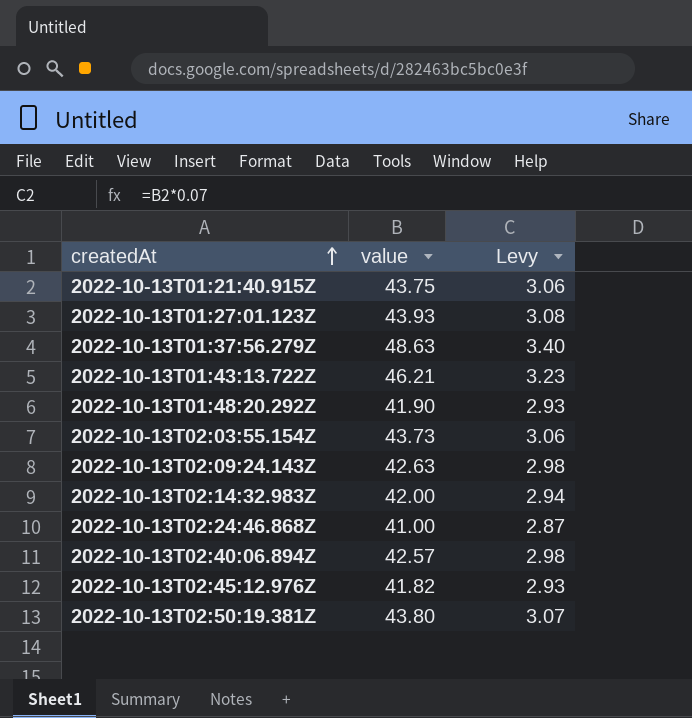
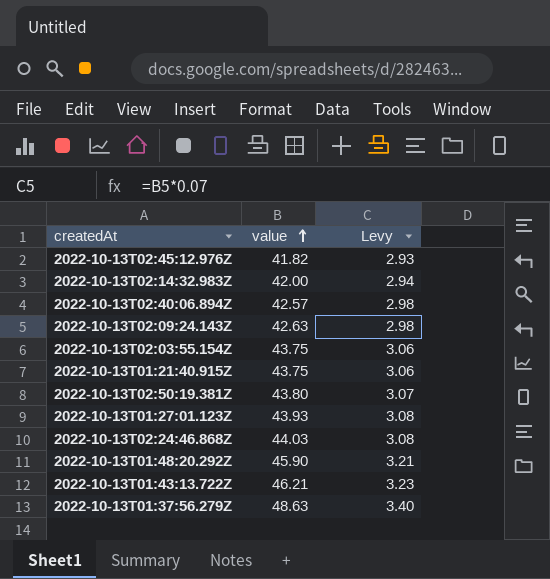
row order: createdAt ascending -> value ascending
2022-10-13T02:03:55.154Z | value: 43.73 -> 43.75
2022-10-13T02:24:46.868Z | value: 41.00 -> 44.03
2022-10-13T02:24:46.868Z | Levy: 2.87 -> 3.08
2022-10-13T01:48:20.292Z | value: 41.90 -> 45.90
2022-10-13T01:48:20.292Z | Levy: 2.93 -> 3.21

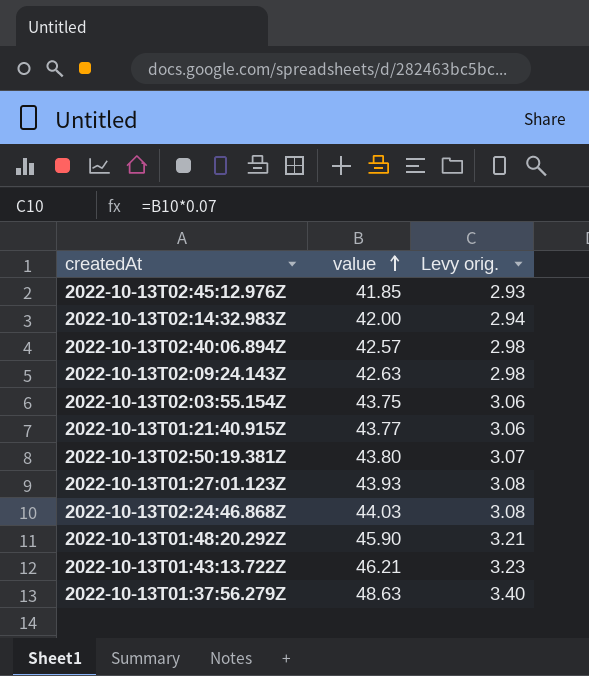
column name: Levy -> Levy orig.
2022-10-13T02:45:12.976Z | value: 41.82 -> 41.85
2022-10-13T01:21:40.915Z | value: 43.75 -> 43.77

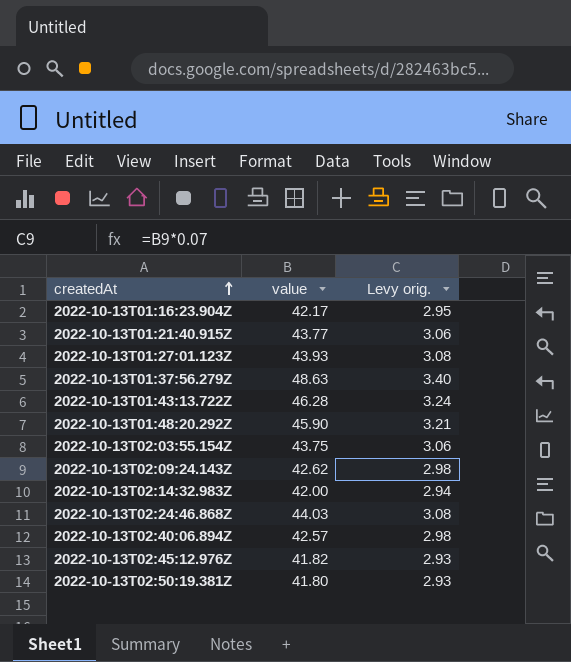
row order: value ascending -> createdAt ascending
row 2022-10-13T01:16:23.904Z: none -> 42.17 | 2.95
2022-10-13T01:43:13.722Z | value: 46.21 -> 46.28
2022-10-13T01:43:13.722Z | Levy orig.: 3.23 -> 3.24
2022-10-13T02:09:24.143Z | value: 42.63 -> 42.62
2022-10-13T02:45:12.976Z | value: 41.85 -> 41.82
2022-10-13T02:50:19.381Z | value: 43.80 -> 41.80
2022-10-13T02:50:19.381Z | Levy orig.: 3.07 -> 2.93

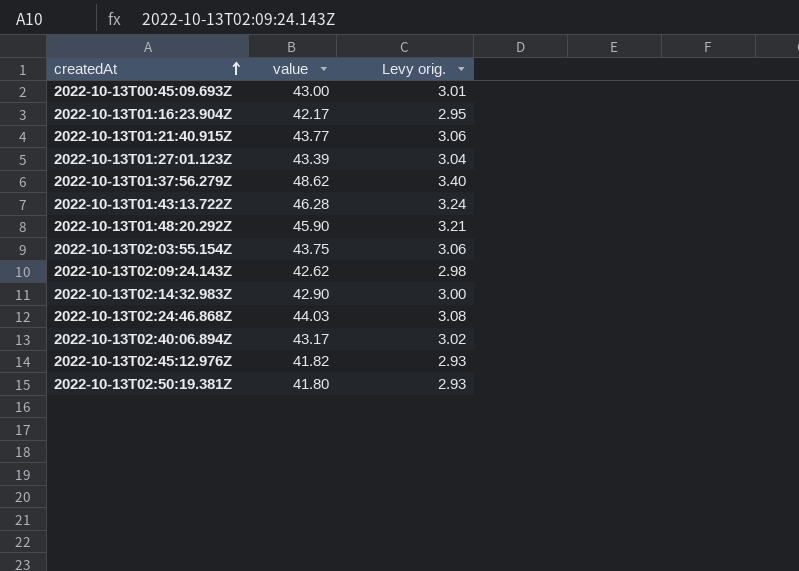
row 2022-10-13T00:45:09.693Z: none -> 43.00 | 3.01
2022-10-13T01:27:01.123Z | value: 43.93 -> 43.39
2022-10-13T01:27:01.123Z | Levy orig.: 3.08 -> 3.04
2022-10-13T01:37:56.279Z | value: 48.63 -> 48.62
2022-10-13T02:14:32.983Z | value: 42.00 -> 42.90
2022-10-13T02:14:32.983Z | Levy orig.: 2.94 -> 3.00
2022-10-13T02:40:06.894Z | value: 42.57 -> 43.17
2022-10-13T02:40:06.894Z | Levy orig.: 2.98 -> 3.02

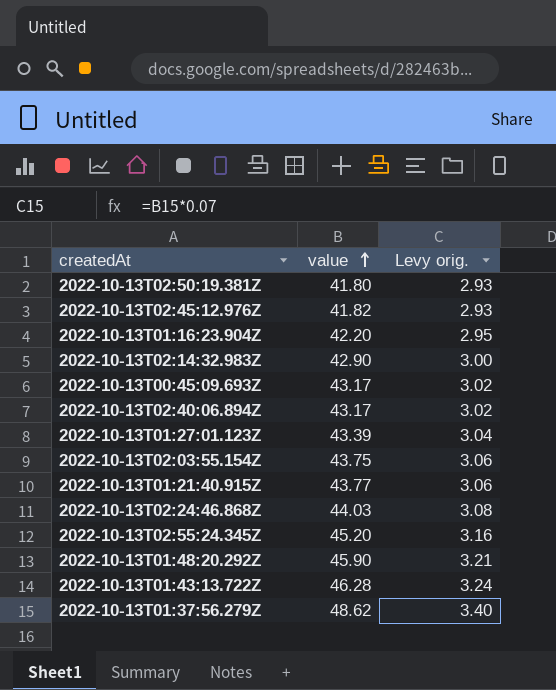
row order: createdAt ascending -> value ascending
row 2022-10-13T02:09:24.143Z: 42.62 | 2.98 -> none
2022-10-13T01:16:23.904Z | value: 42.17 -> 42.20
2022-10-13T00:45:09.693Z | value: 43.00 -> 43.17
2022-10-13T00:45:09.693Z | Levy orig.: 3.01 -> 3.02
row 2022-10-13T02:55:24.345Z: none -> 45.20 | 3.16

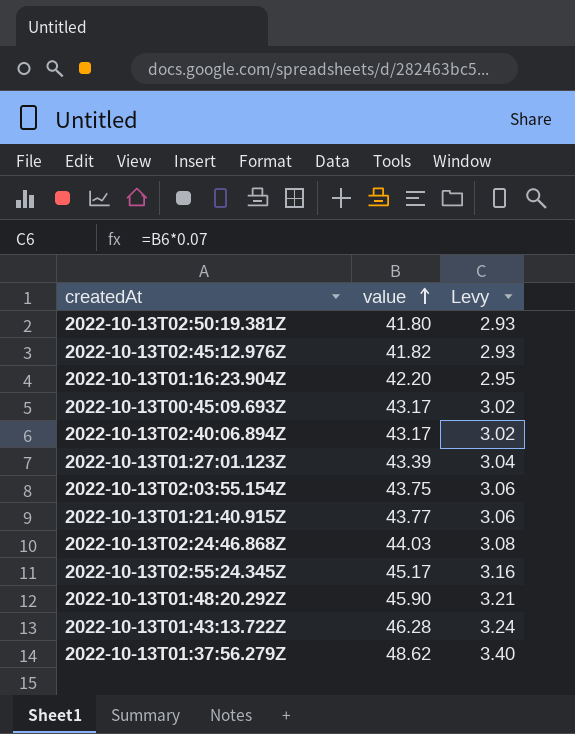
column name: Levy orig. -> Levy
row 2022-10-13T02:14:32.983Z: 42.90 | 3.00 -> none
2022-10-13T02:55:24.345Z | value: 45.20 -> 45.17

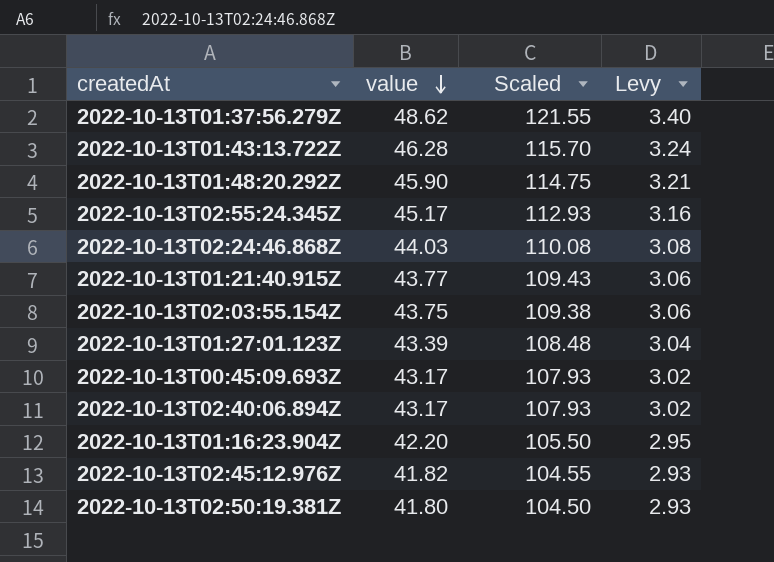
row order: value ascending -> value descending
column Scaled | formula: none -> [value] * 2.5

